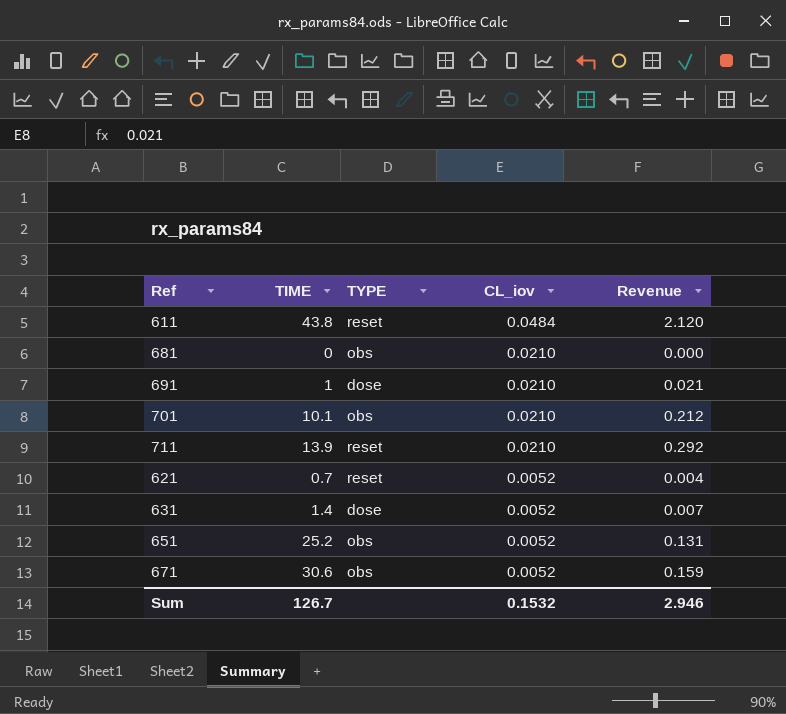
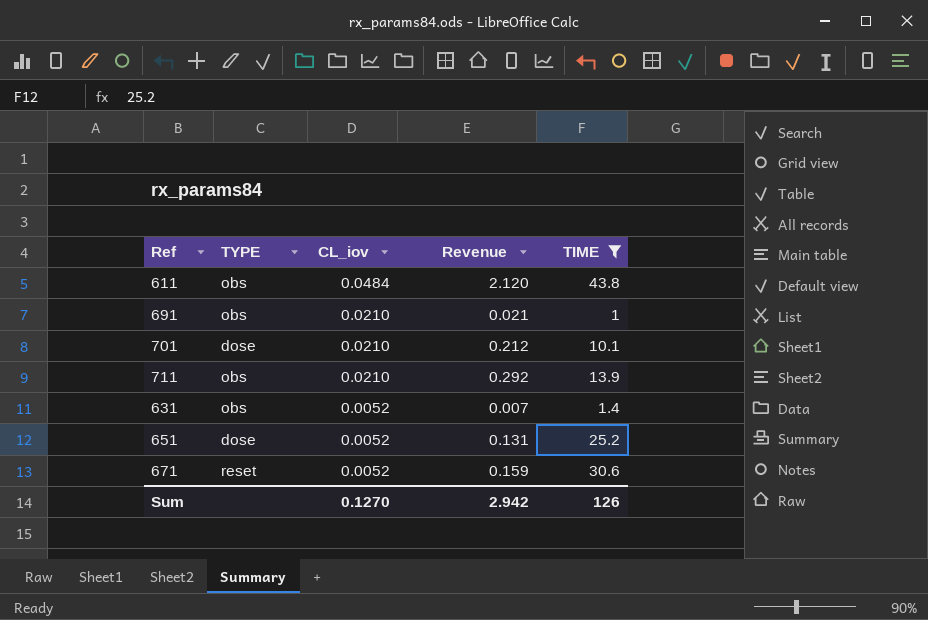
filter: none -> TIME >= 1
column TIME | position: 2 -> 5
611 | TYPE: reset -> obs
691 | TYPE: dose -> obs
701 | TYPE: obs -> dose
711 | TYPE: reset -> obs
631 | TYPE: dose -> obs
651 | TYPE: obs -> dose
671 | TYPE: obs -> reset
Sum | CL_iov: 0.1532 -> 0.1270
Sum | Revenue: 2.946 -> 2.942
Sum | TIME: 126.7 -> 126

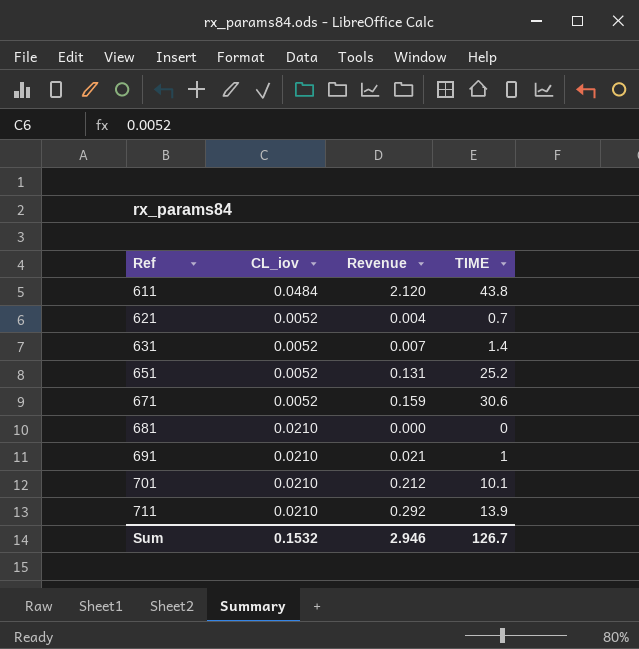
filter: TIME >= 1 -> none
row order: CL_iov descending -> Ref ascending
column TYPE | position: 2 -> none
Sum | CL_iov: 0.1270 -> 0.1532
Sum | Revenue: 2.942 -> 2.946
Sum | TIME: 126 -> 126.7

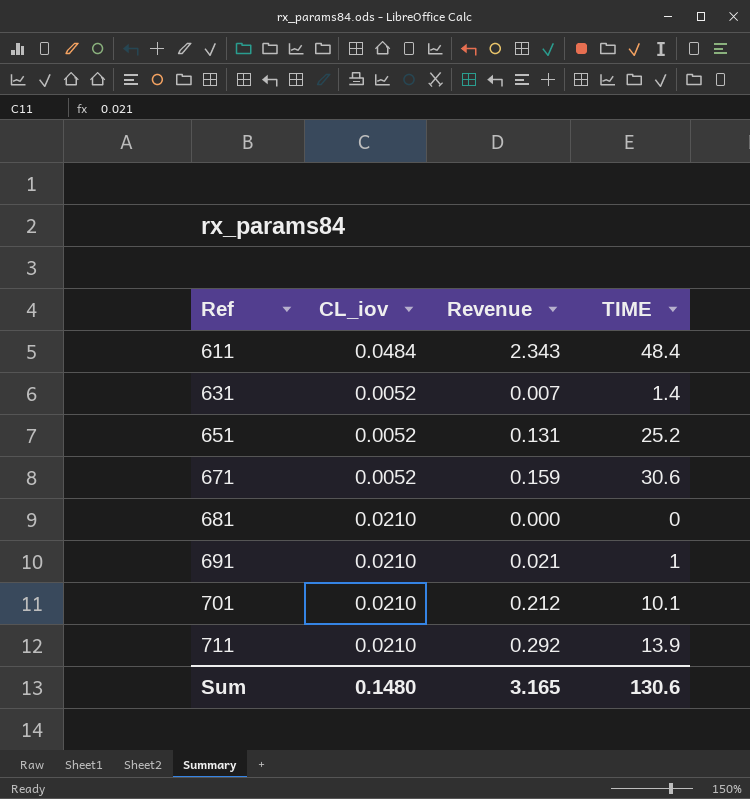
row 621: 0.0052 | 0.004 | 0.7 -> none
611 | Revenue: 2.120 -> 2.343
611 | TIME: 43.8 -> 48.4
Sum | CL_iov: 0.1532 -> 0.1480
Sum | Revenue: 2.946 -> 3.165
Sum | TIME: 126.7 -> 130.6

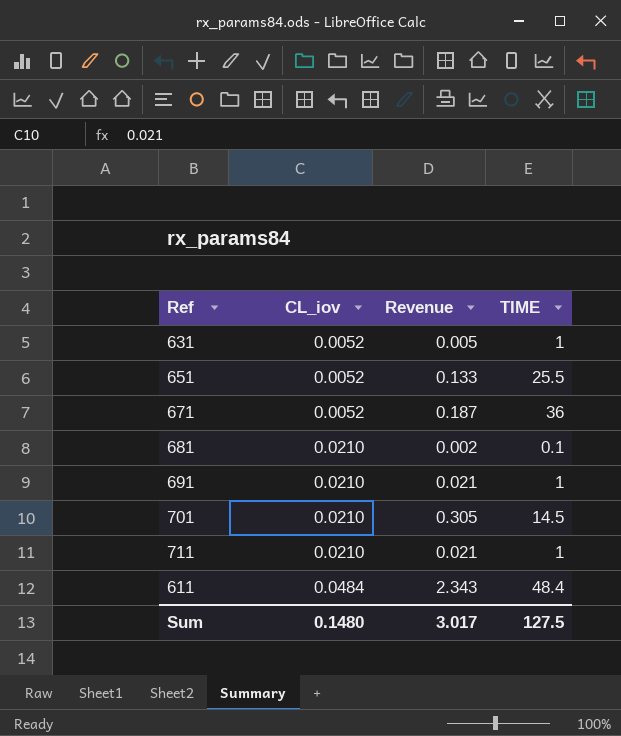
row order: Ref ascending -> CL_iov ascending
631 | Revenue: 0.007 -> 0.005
631 | TIME: 1.4 -> 1
651 | Revenue: 0.131 -> 0.133
651 | TIME: 25.2 -> 25.5
671 | Revenue: 0.159 -> 0.187
671 | TIME: 30.6 -> 36
681 | Revenue: 0.000 -> 0.002
681 | TIME: 0 -> 0.1
701 | Revenue: 0.212 -> 0.305
701 | TIME: 10.1 -> 14.5
711 | Revenue: 0.292 -> 0.021
711 | TIME: 13.9 -> 1
Sum | Revenue: 3.165 -> 3.017
Sum | TIME: 130.6 -> 127.5

